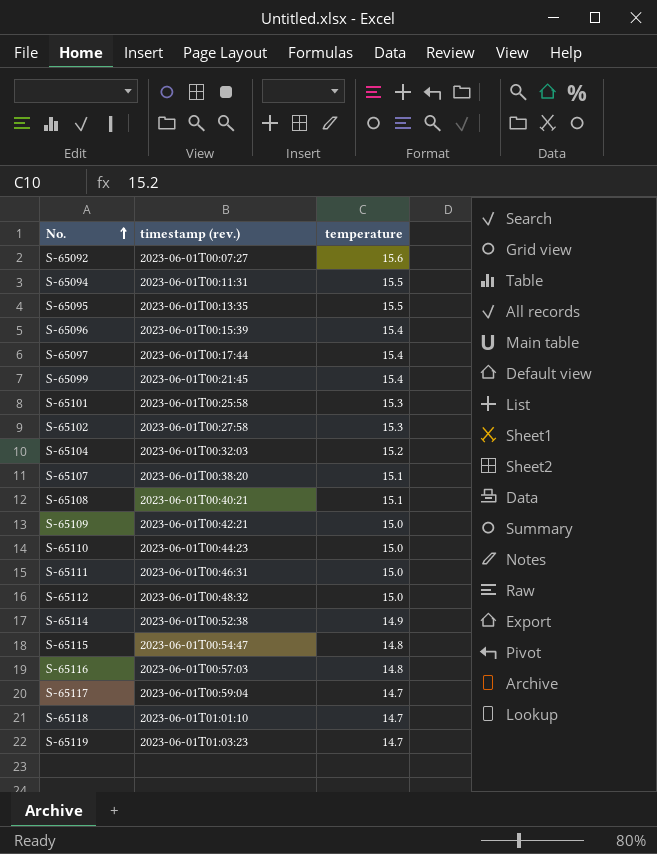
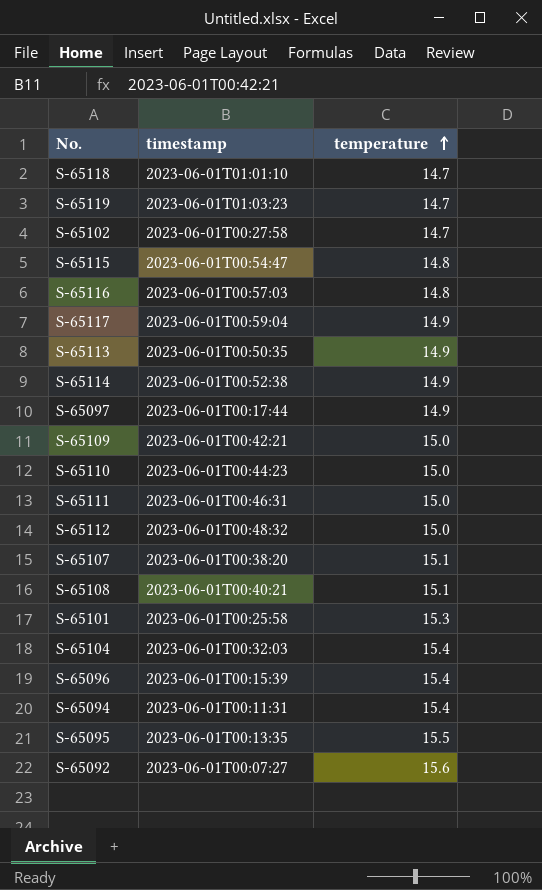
row order: No. ascending -> temperature ascending
column name: timestamp (rev.) -> timestamp
row S-65099: 2023-06-01T00:21:45 | 15.4 -> none
S-65102 | temperature: 15.3 -> 14.7
S-65117 | temperature: 14.7 -> 14.9
row S-65113: none -> 2023-06-01T00:50:35 | 14.9
S-65097 | temperature: 15.4 -> 14.9
S-65104 | temperature: 15.2 -> 15.4
S-65094 | temperature: 15.5 -> 15.4

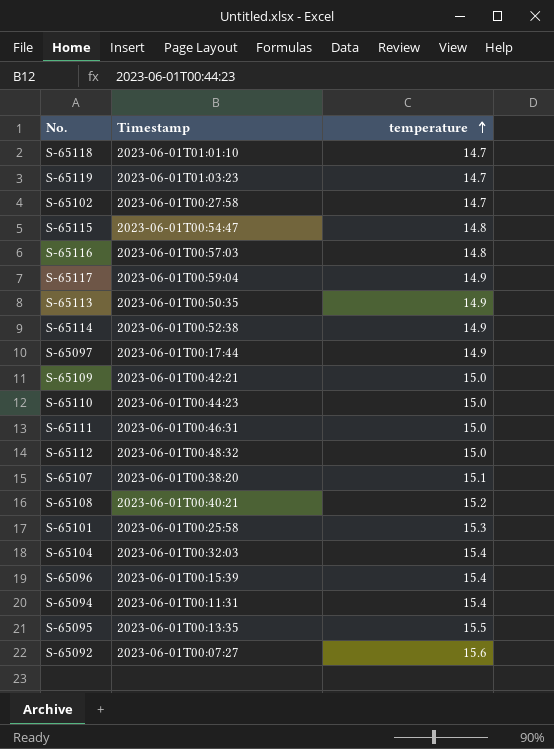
column name: timestamp -> Timestamp
S-65108 | temperature: 15.1 -> 15.2

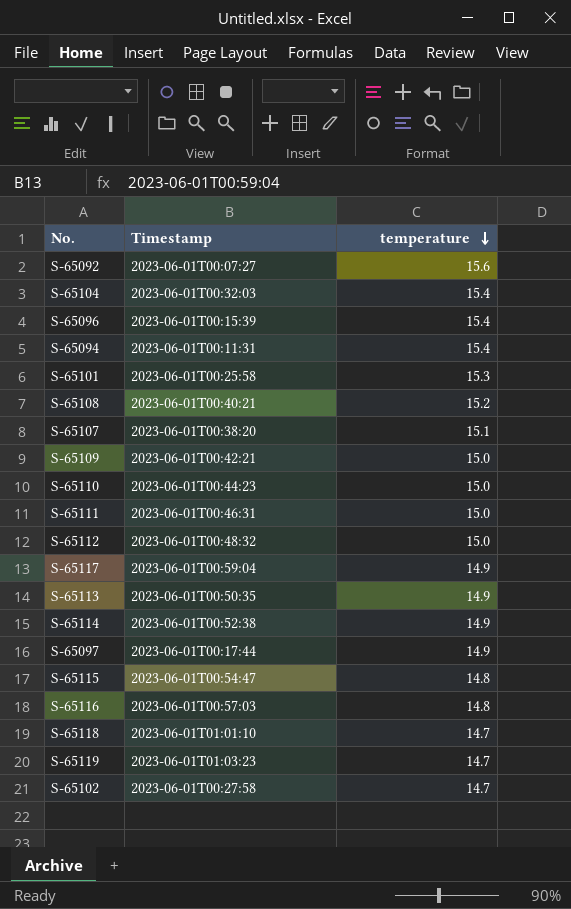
row order: temperature ascending -> temperature descending
row S-65095: 2023-06-01T00:13:35 | 15.5 -> none

